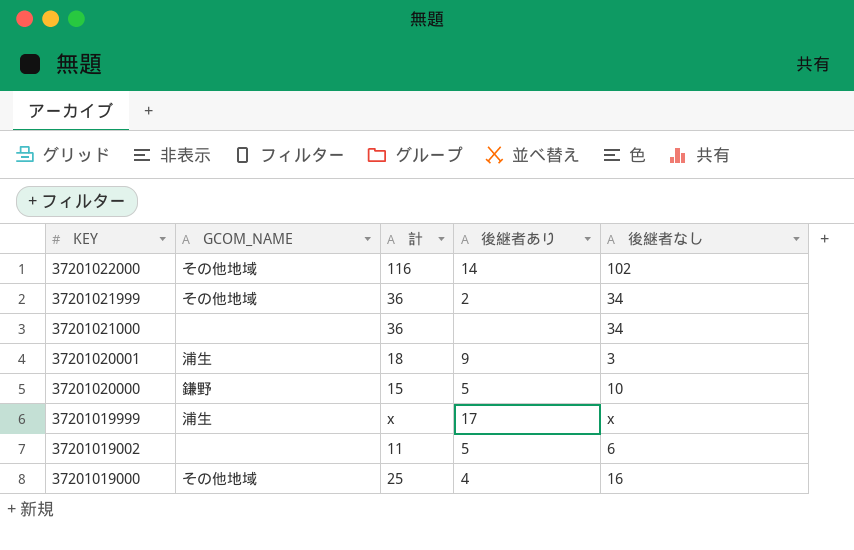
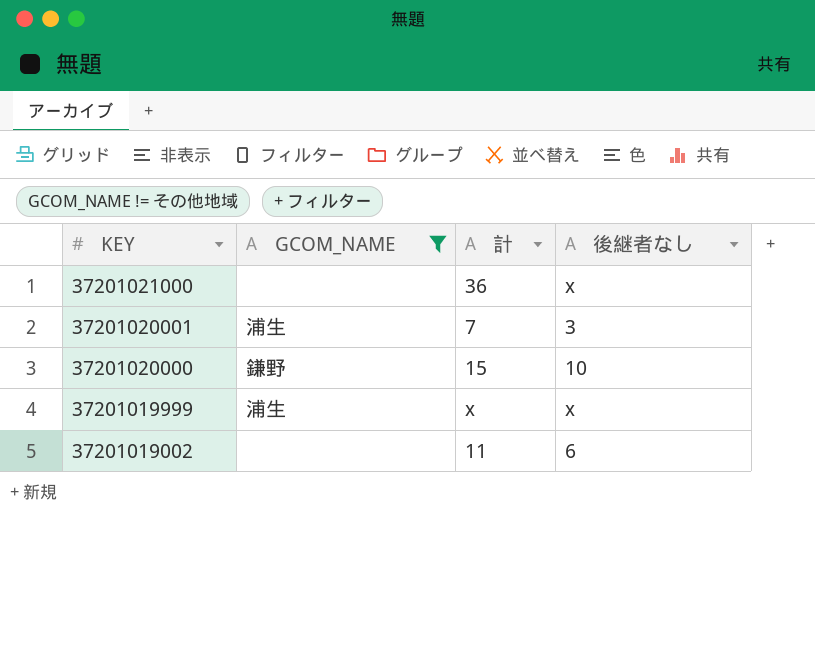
filter: none -> GCOM_NAME != その他地域
column 後継者あり | position: 4 -> none
37201021000 | 後継者なし: 34 -> x
37201020001 | 計: 18 -> 7

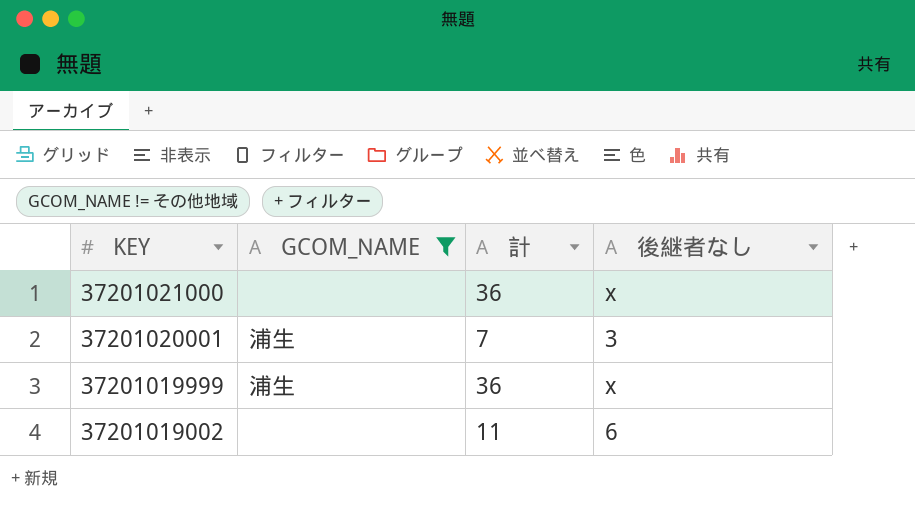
row 37201020000: 鎌野 | 15 | 10 -> none
37201019999 | 計: x -> 36

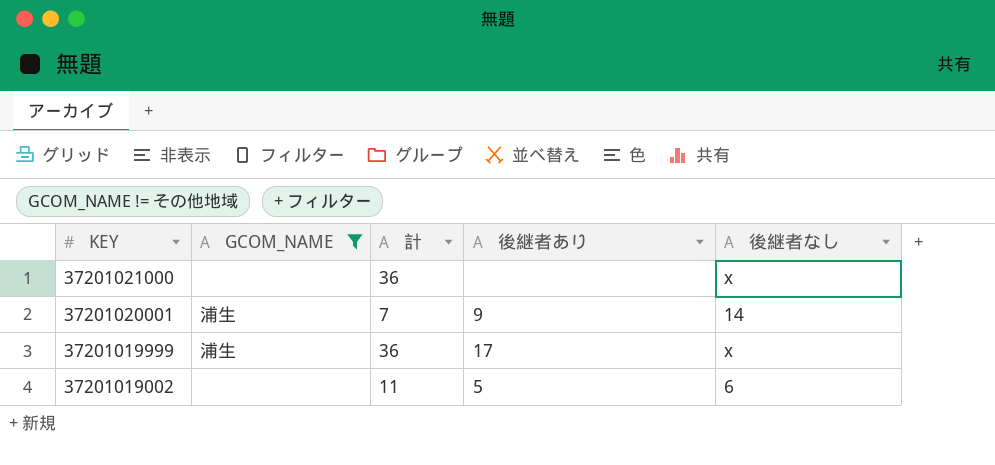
column 後継者あり | position: none -> 4
37201020001 | 後継者なし: 3 -> 14

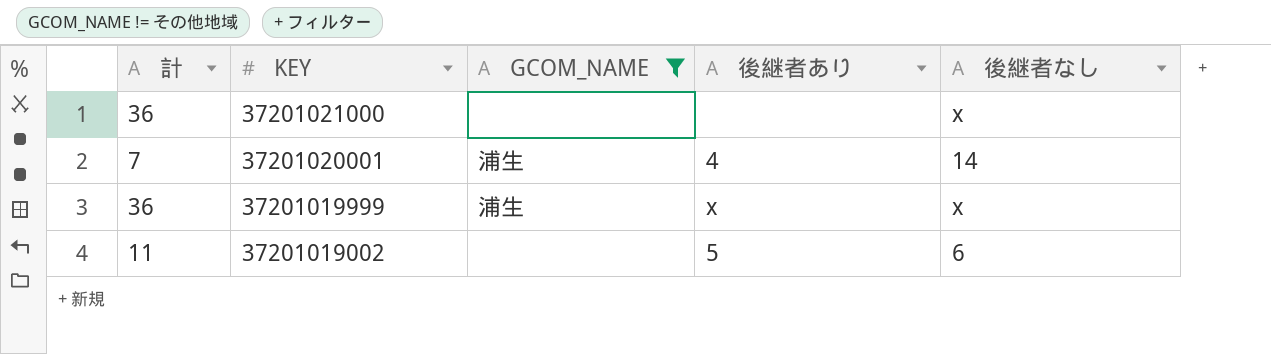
column 計 | position: 3 -> 1
37201020001 | 後継者あり: 9 -> 4
37201019999 | 後継者あり: 17 -> x

